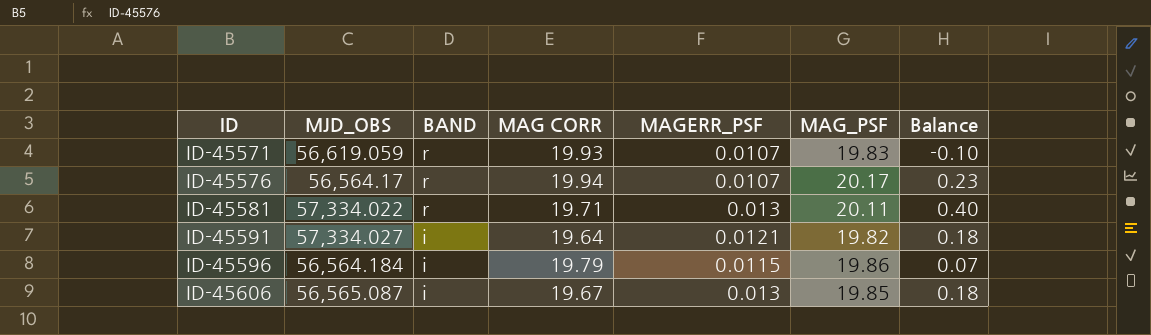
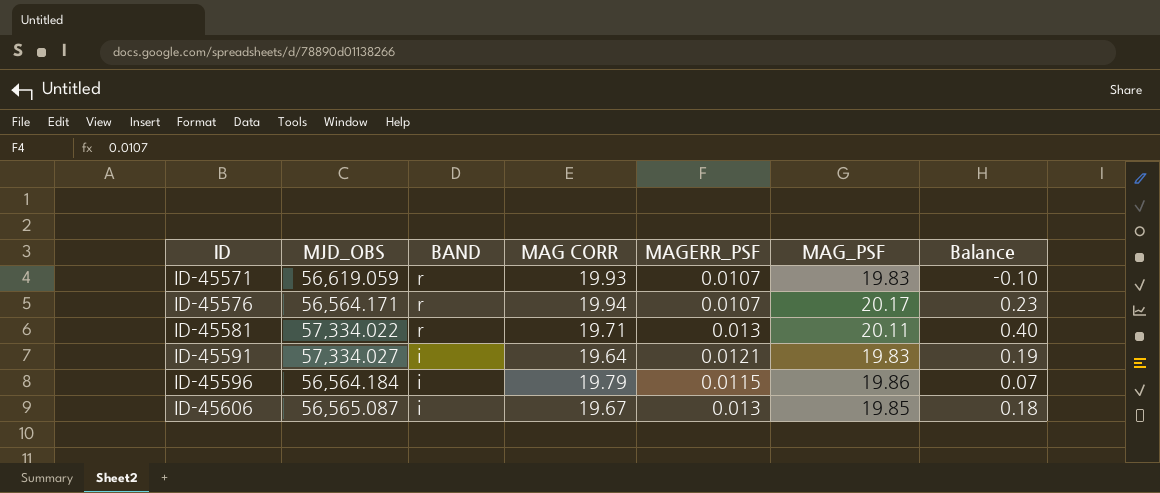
ID-45576 | MJD_OBS: 56,564.17 -> 56,564.171
ID-45591 | MAG_PSF: 19.82 -> 19.83
ID-45591 | Balance: 0.18 -> 0.19

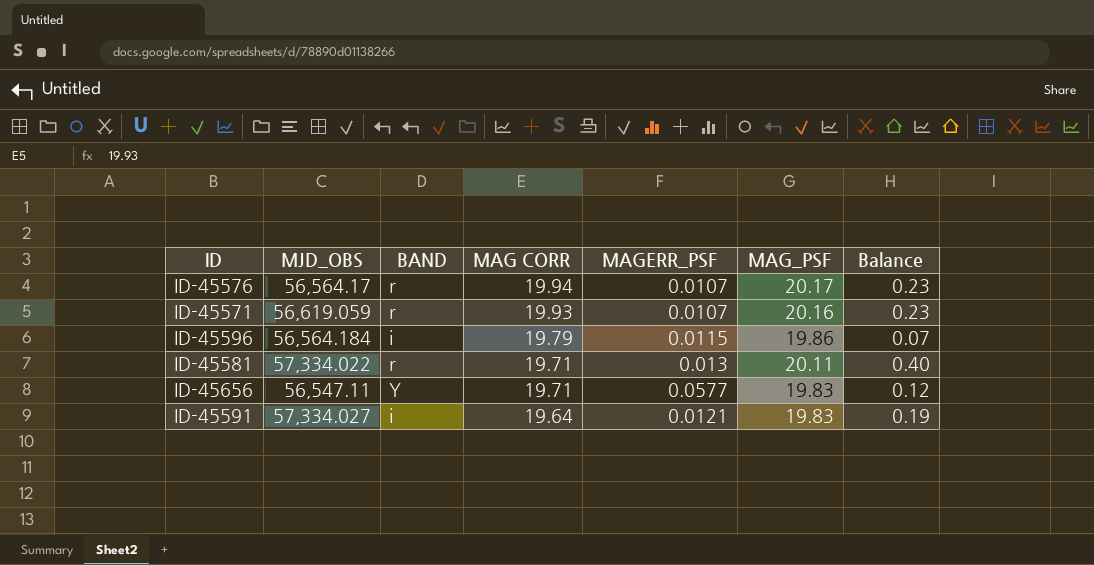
row order: ID ascending -> MAG CORR descending
row ID-45606: 56,565.087 | i | 19.67 | 0.013 | 19.85 | 0.18 -> none
ID-45576 | MJD_OBS: 56,564.171 -> 56,564.17
ID-45571 | MAG_PSF: 19.83 -> 20.16
ID-45571 | Balance: -0.10 -> 0.23
row ID-45656: none -> 56,547.11 | Y | 19.71 | 0.0577 | 19.83 | 0.12

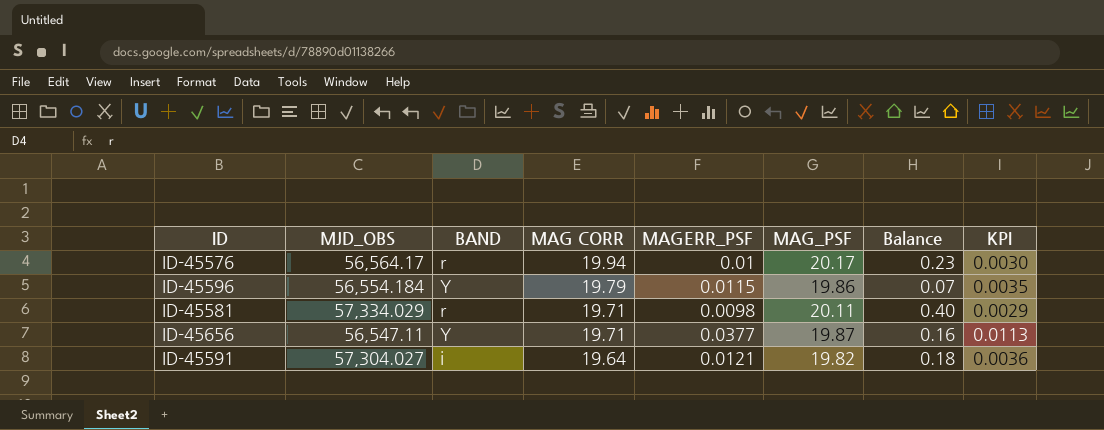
column KPI | formula: none -> [MAGERR_PSF] * 0.3
row ID-45571: 56,619.059 | r | 19.93 | 0.0107 | 20.16 | 0.23 -> none
ID-45576 | MAGERR_PSF: 0.0107 -> 0.01
ID-45596 | MJD_OBS: 56,564.184 -> 56,554.184
ID-45596 | BAND: i -> Y
ID-45581 | MJD_OBS: 57,334.022 -> 57,334.029
ID-45581 | MAGERR_PSF: 0.013 -> 0.0098
ID-45656 | MAGERR_PSF: 0.0577 -> 0.0377
ID-45656 | MAG_PSF: 19.83 -> 19.87
ID-45656 | Balance: 0.12 -> 0.16
ID-45591 | MJD_OBS: 57,334.027 -> 57,304.027
ID-45591 | MAG_PSF: 19.83 -> 19.82
ID-45591 | Balance: 0.19 -> 0.18

